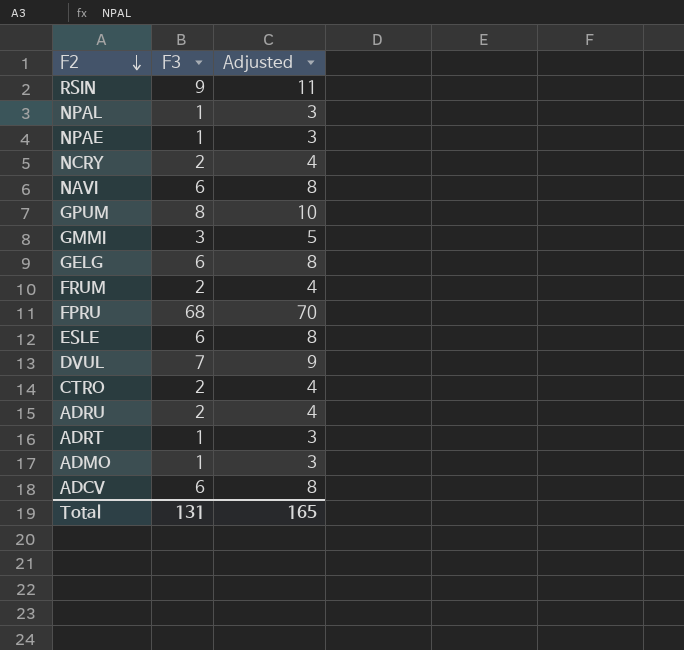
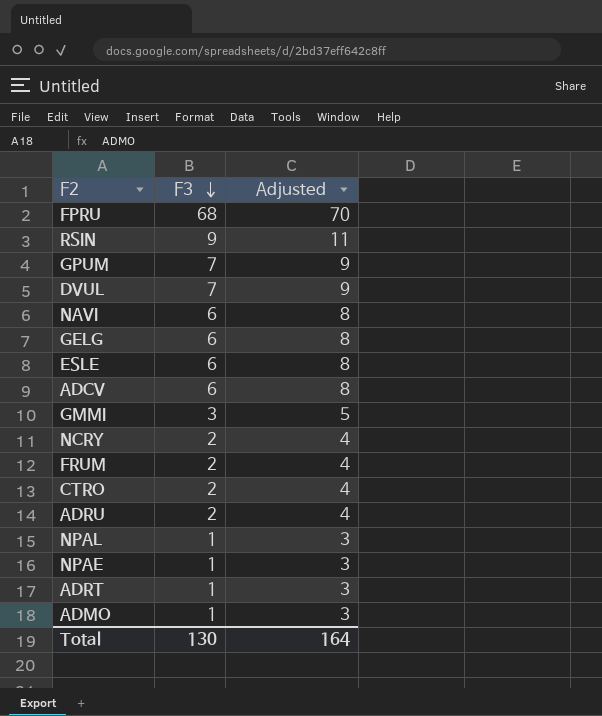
row order: F2 descending -> F3 descending
GPUM | F3: 8 -> 7
GPUM | Adjusted: 10 -> 9
Total | F3: 131 -> 130
Total | Adjusted: 165 -> 164

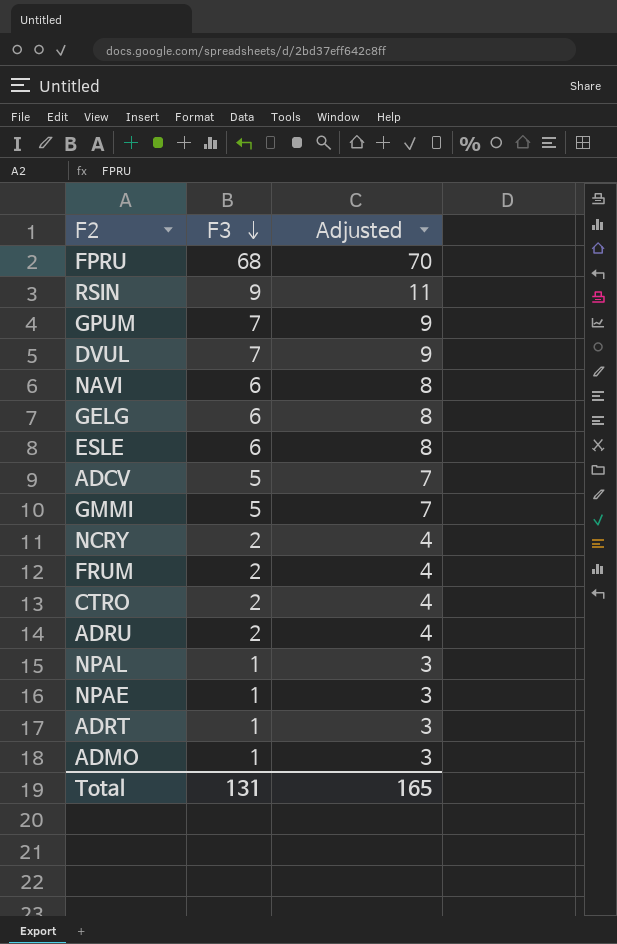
ADCV | F3: 6 -> 5
ADCV | Adjusted: 8 -> 7
GMMI | F3: 3 -> 5
GMMI | Adjusted: 5 -> 7
Total | F3: 130 -> 131
Total | Adjusted: 164 -> 165

